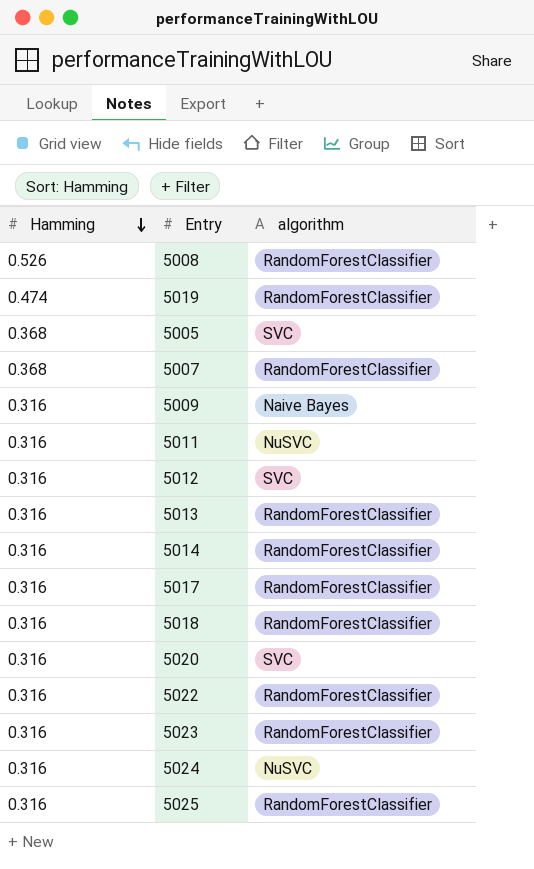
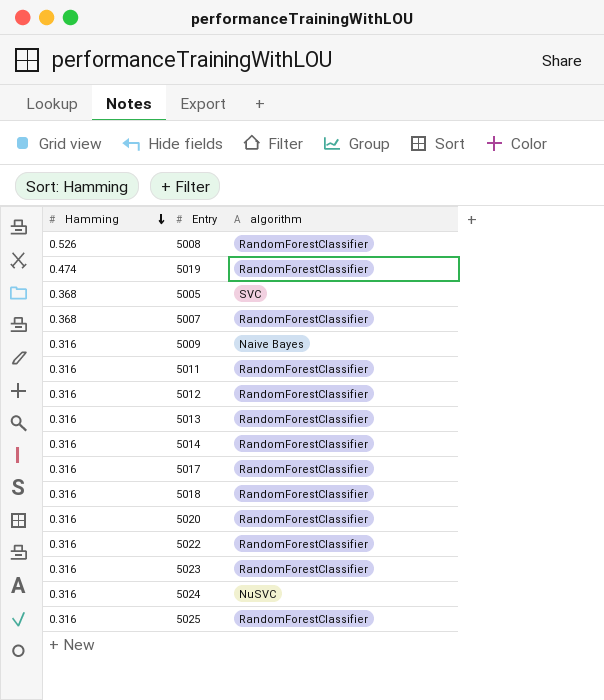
5011 | algorithm: NuSVC -> RandomForestClassifier
5012 | algorithm: SVC -> RandomForestClassifier
5020 | algorithm: SVC -> RandomForestClassifier

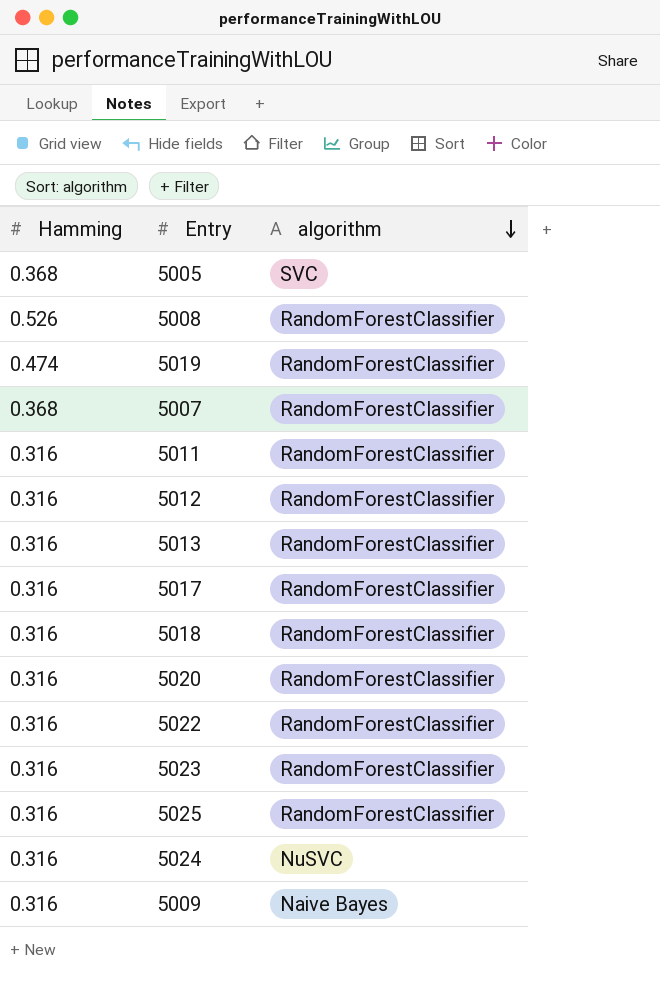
row order: Hamming descending -> algorithm descending
row 5014: 0.316 | RandomForestClassifier -> none

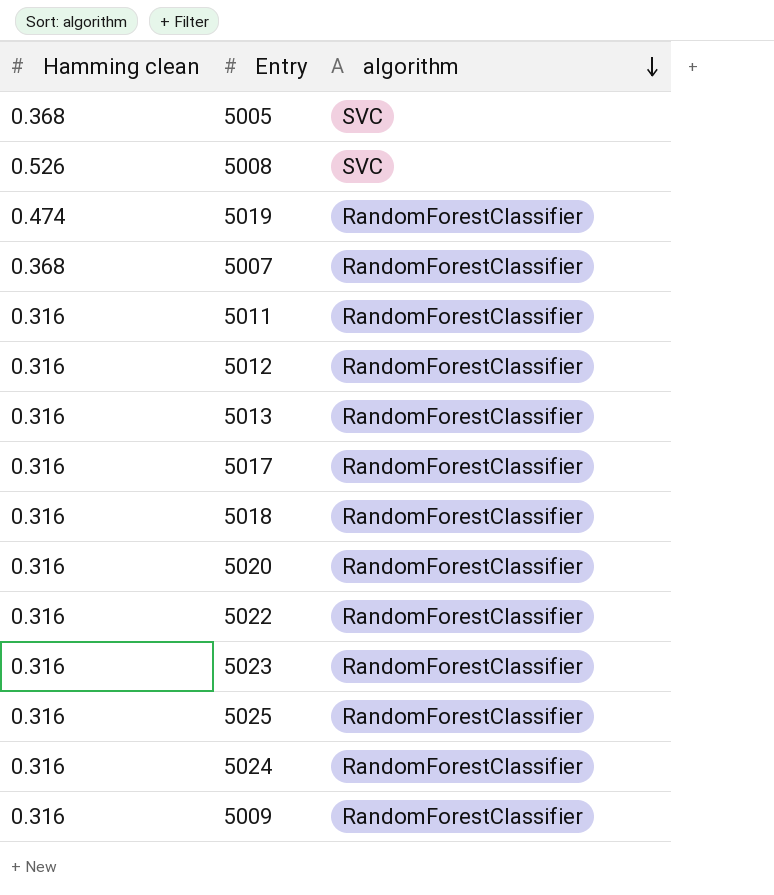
column name: Hamming -> Hamming clean
5008 | algorithm: RandomForestClassifier -> SVC
5024 | algorithm: NuSVC -> RandomForestClassifier
5009 | algorithm: Naive Bayes -> RandomForestClassifier

